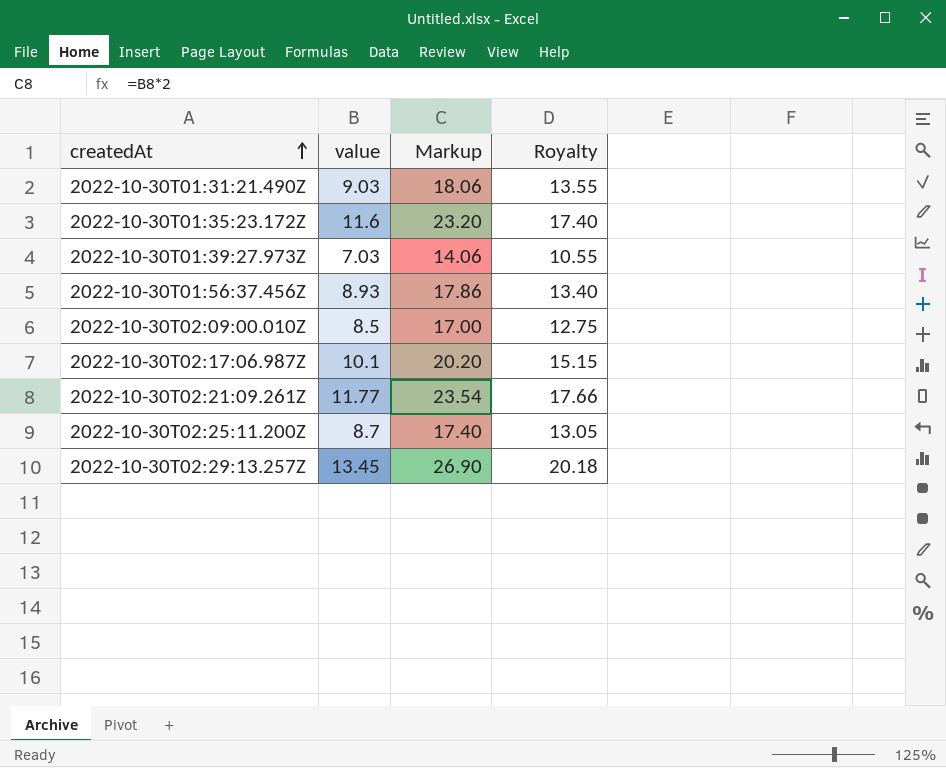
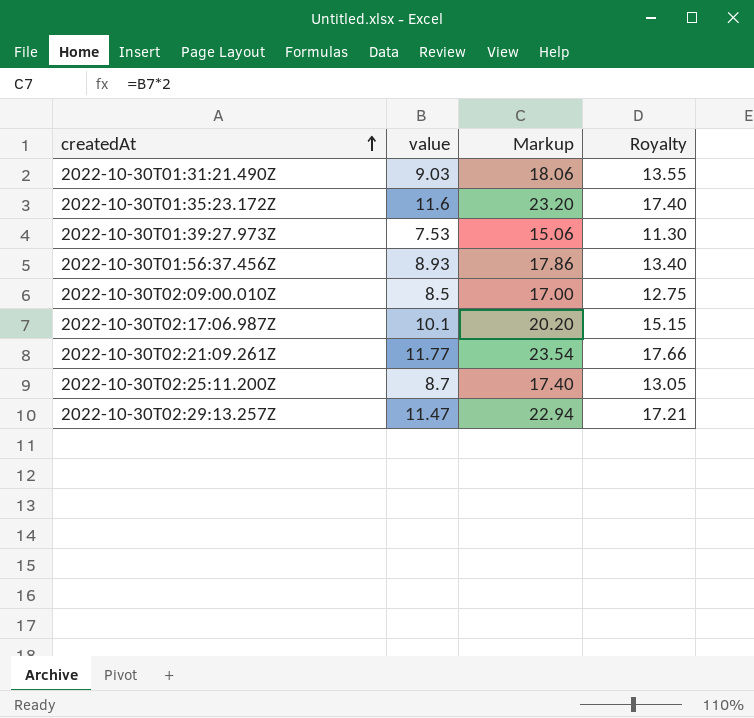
2022-10-30T01:39:27.973Z | value: 7.03 -> 7.53
2022-10-30T01:39:27.973Z | Markup: 14.06 -> 15.06
2022-10-30T01:39:27.973Z | Royalty: 10.55 -> 11.30
2022-10-30T02:29:13.257Z | value: 13.45 -> 11.47
2022-10-30T02:29:13.257Z | Markup: 26.90 -> 22.94
2022-10-30T02:29:13.257Z | Royalty: 20.18 -> 17.21

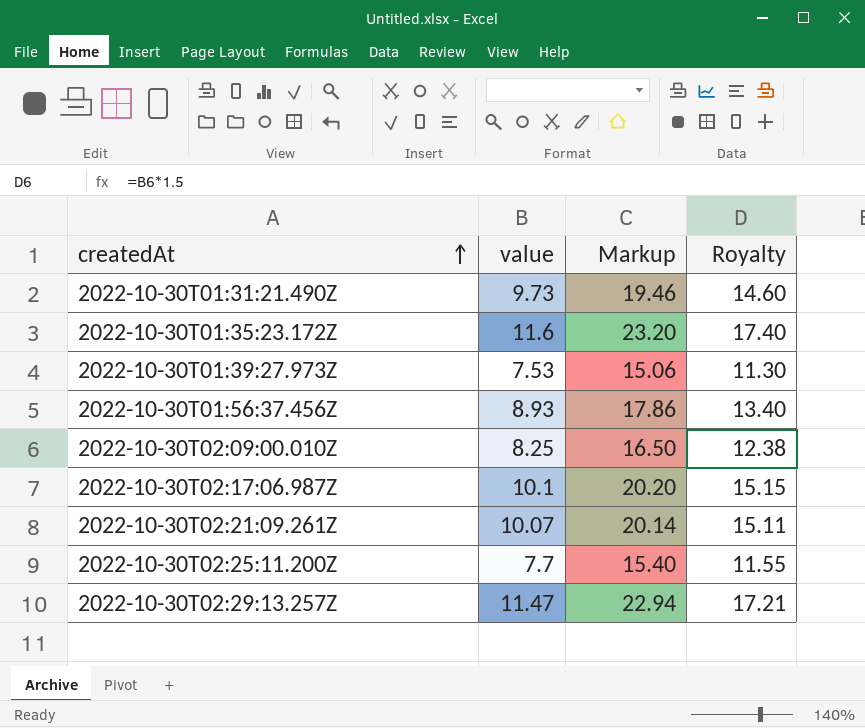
2022-10-30T01:31:21.490Z | value: 9.03 -> 9.73
2022-10-30T01:31:21.490Z | Markup: 18.06 -> 19.46
2022-10-30T01:31:21.490Z | Royalty: 13.55 -> 14.60
2022-10-30T02:09:00.010Z | value: 8.5 -> 8.25
2022-10-30T02:09:00.010Z | Markup: 17.00 -> 16.50
2022-10-30T02:09:00.010Z | Royalty: 12.75 -> 12.38
2022-10-30T02:21:09.261Z | value: 11.77 -> 10.07
2022-10-30T02:21:09.261Z | Markup: 23.54 -> 20.14
2022-10-30T02:21:09.261Z | Royalty: 17.66 -> 15.11
2022-10-30T02:25:11.200Z | value: 8.7 -> 7.7
2022-10-30T02:25:11.200Z | Markup: 17.40 -> 15.40
2022-10-30T02:25:11.200Z | Royalty: 13.05 -> 11.55

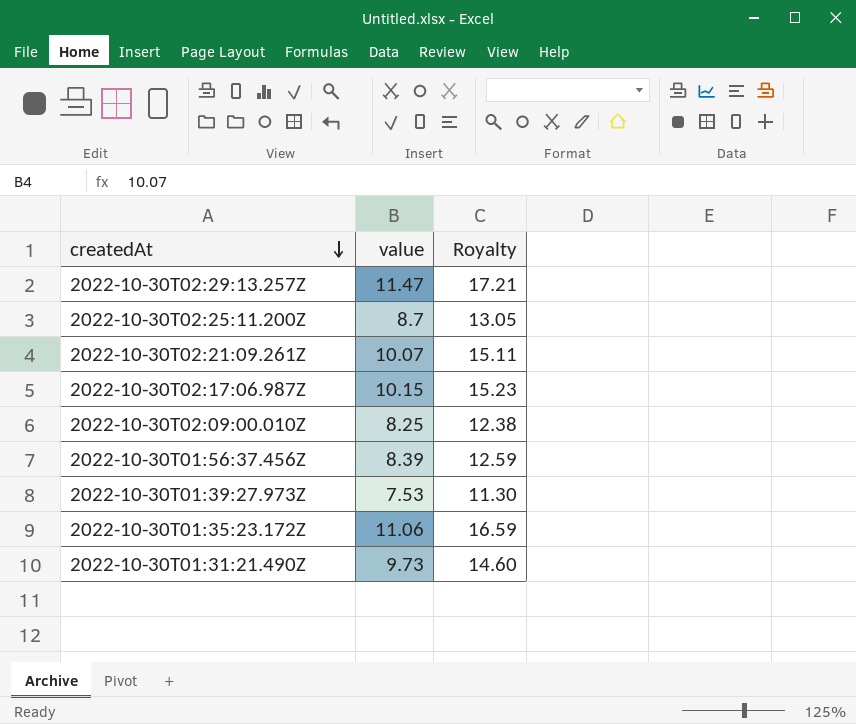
row order: createdAt ascending -> createdAt descending
column Markup | formula: [value] * 2 -> none
2022-10-30T02:25:11.200Z | value: 7.7 -> 8.7
2022-10-30T02:25:11.200Z | Royalty: 11.55 -> 13.05
2022-10-30T02:17:06.987Z | value: 10.1 -> 10.15
2022-10-30T02:17:06.987Z | Royalty: 15.15 -> 15.23
2022-10-30T01:56:37.456Z | value: 8.93 -> 8.39
2022-10-30T01:56:37.456Z | Royalty: 13.40 -> 12.59
2022-10-30T01:35:23.172Z | value: 11.6 -> 11.06
2022-10-30T01:35:23.172Z | Royalty: 17.40 -> 16.59

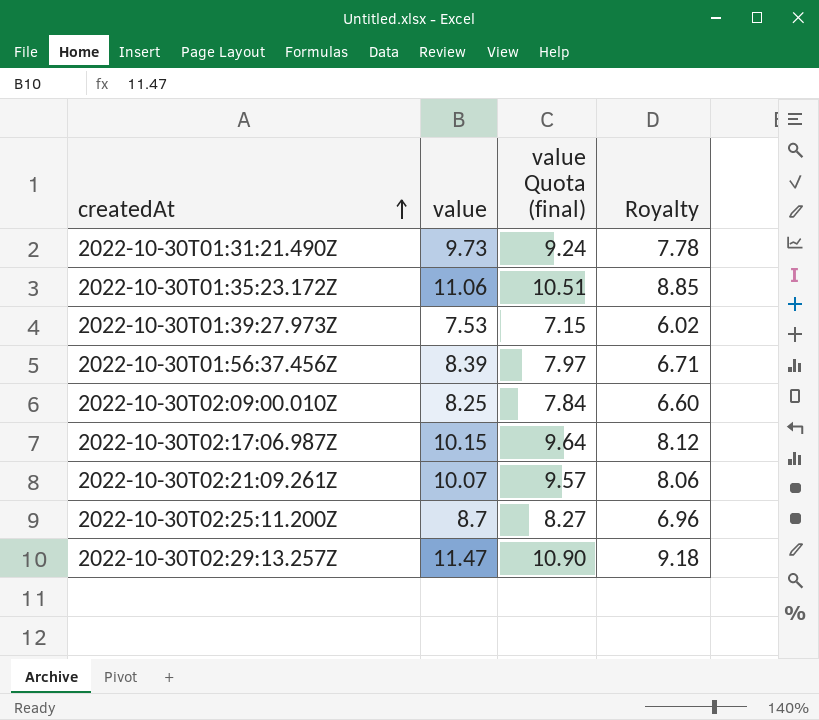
row order: createdAt descending -> createdAt ascending
column value Quota (final) | formula: none -> [value] * 0.95
column Royalty | formula: [value] * 1.5 -> [value] * 0.8

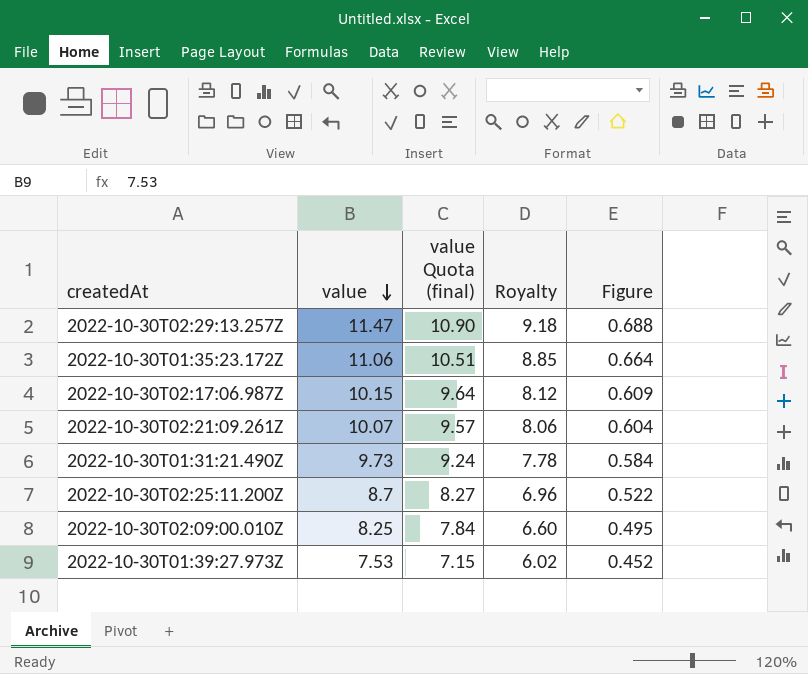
row order: createdAt ascending -> value descending
column Figure | formula: none -> [value] * 0.06
row 2022-10-30T01:56:37.456Z: 8.39 | 7.97 | 6.71 -> none

